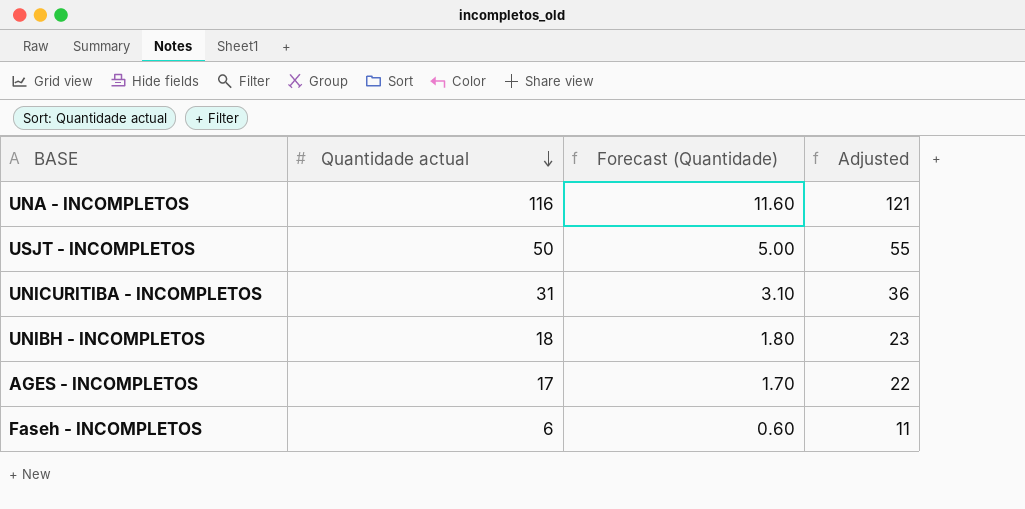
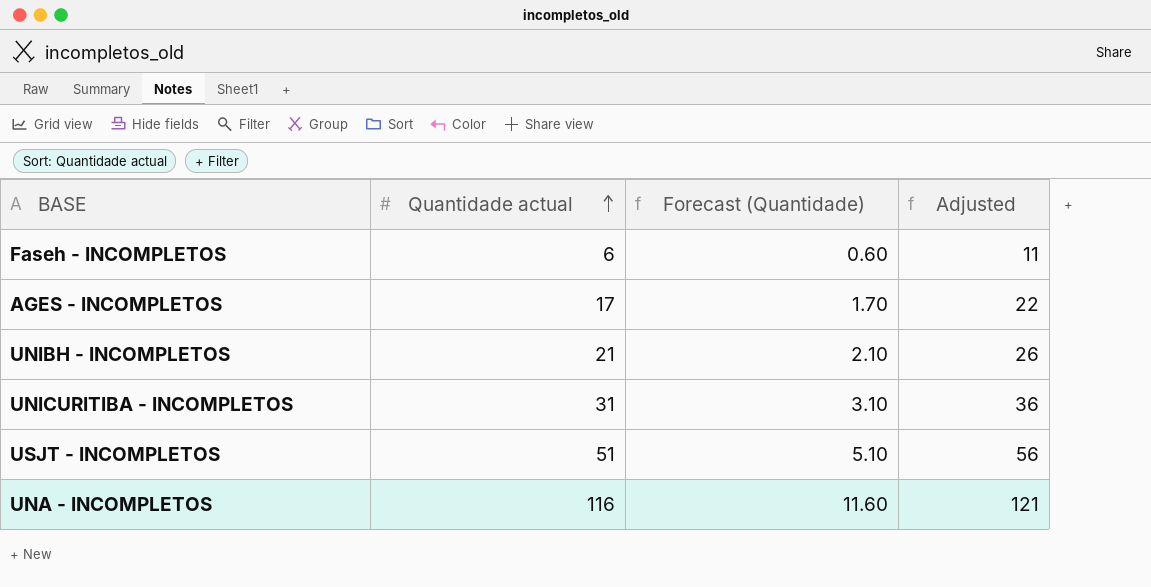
row order: Quantidade actual descending -> Quantidade actual ascending
UNIBH - INCOMPLETOS | Quantidade actual: 18 -> 21
UNIBH - INCOMPLETOS | Forecast (Quantidade): 1.80 -> 2.10
UNIBH - INCOMPLETOS | Adjusted: 23 -> 26
USJT - INCOMPLETOS | Quantidade actual: 50 -> 51
USJT - INCOMPLETOS | Forecast (Quantidade): 5.00 -> 5.10
USJT - INCOMPLETOS | Adjusted: 55 -> 56

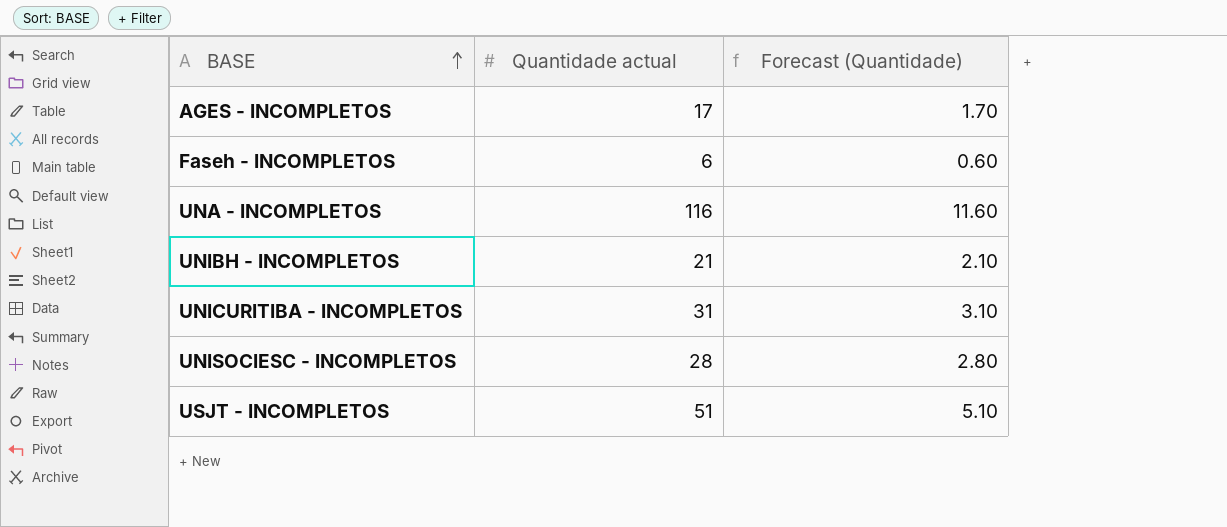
row order: Quantidade actual ascending -> BASE ascending
column Adjusted | formula: [Quantidade actual] + 5 -> none
row UNISOCIESC - INCOMPLETOS: none -> 28 | 2.80

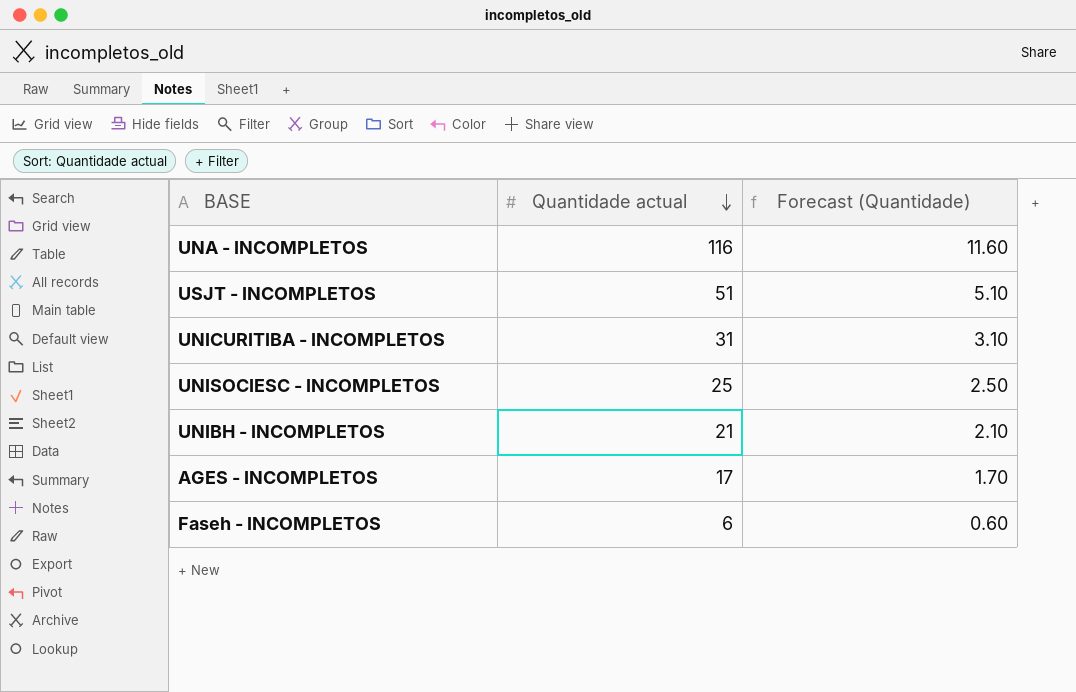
row order: BASE ascending -> Quantidade actual descending
UNISOCIESC - INCOMPLETOS | Quantidade actual: 28 -> 25
UNISOCIESC - INCOMPLETOS | Forecast (Quantidade): 2.80 -> 2.50

